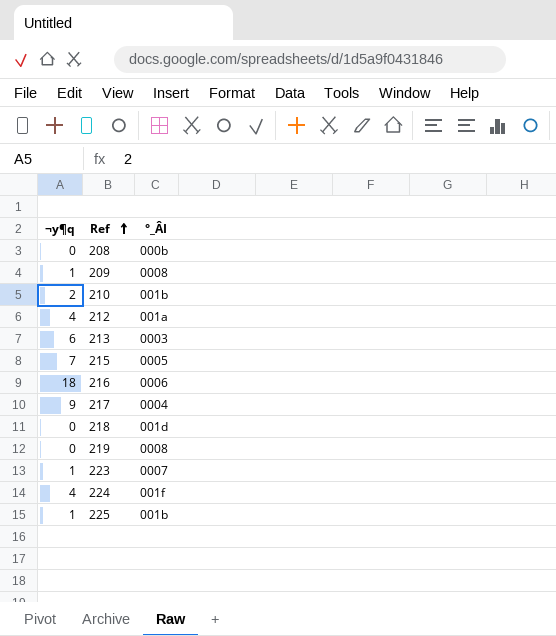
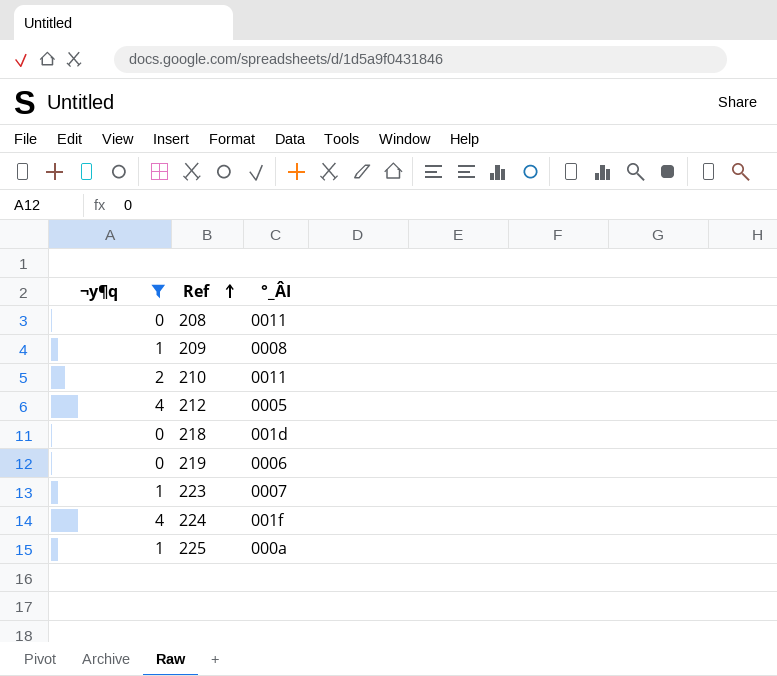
filter: none -> ¬y¶q <= 4
208 | °_ÂI: 000b -> 0011
210 | °_ÂI: 001b -> 0011
212 | °_ÂI: 001a -> 0005
219 | °_ÂI: 0008 -> 0006
225 | °_ÂI: 001b -> 000a

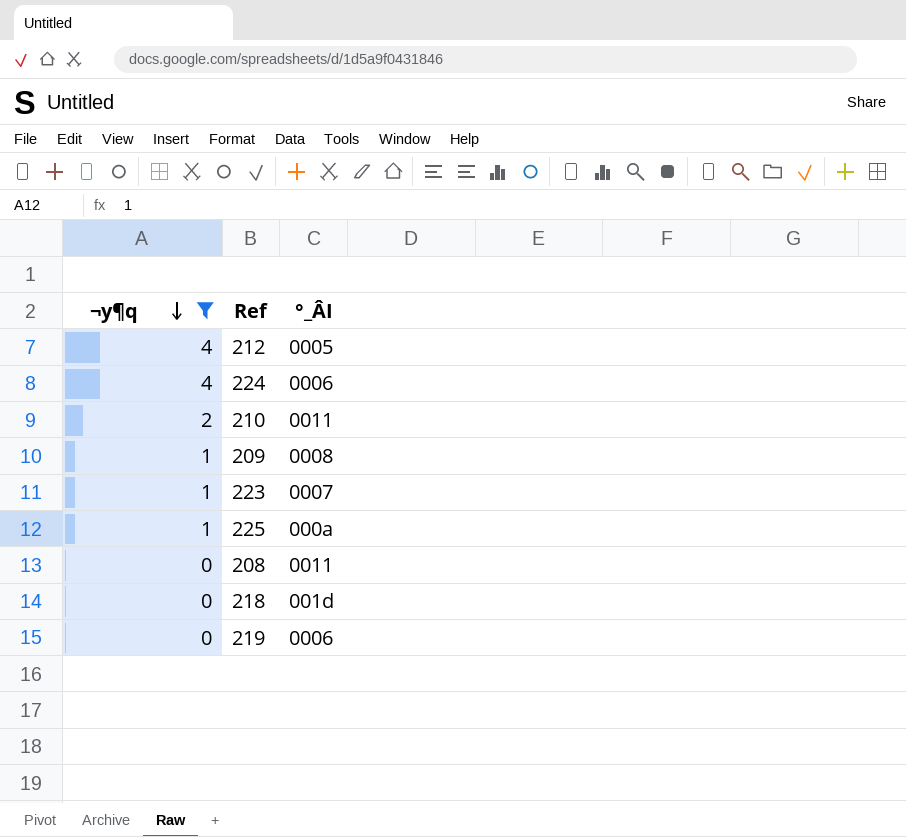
row order: Ref ascending -> ¬y¶q descending
224 | °_ÂI: 001f -> 0006

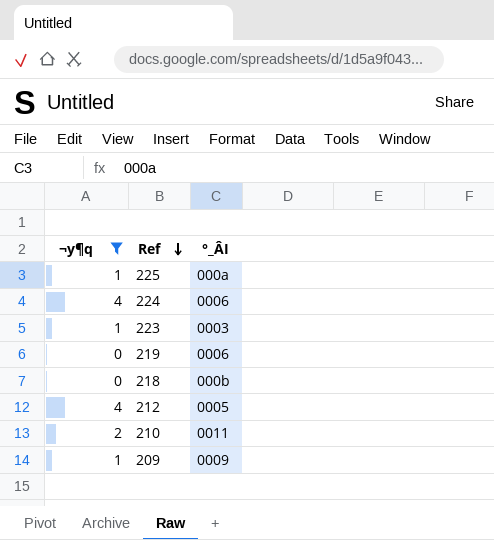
row order: ¬y¶q descending -> Ref descending
row 208: 0 | 0011 -> none
223 | °_ÂI: 0007 -> 0003
218 | °_ÂI: 001d -> 000b
209 | °_ÂI: 0008 -> 0009

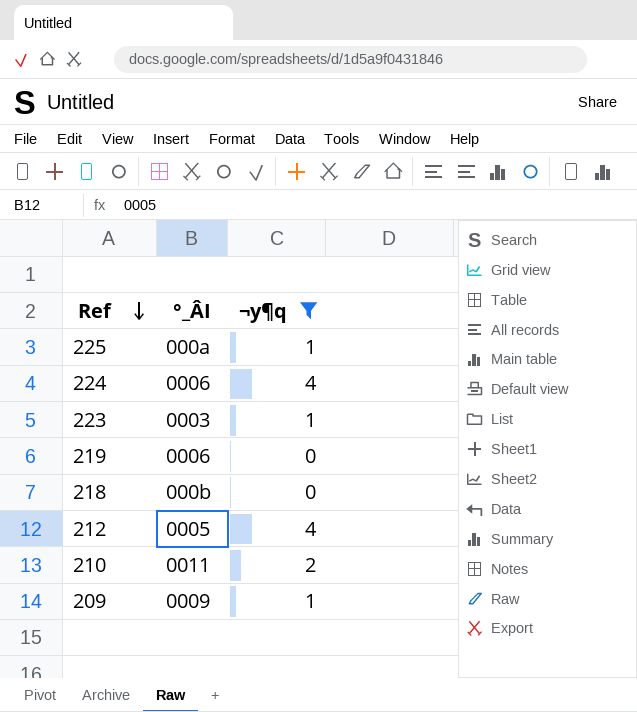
column ¬y¶q | position: 1 -> 3

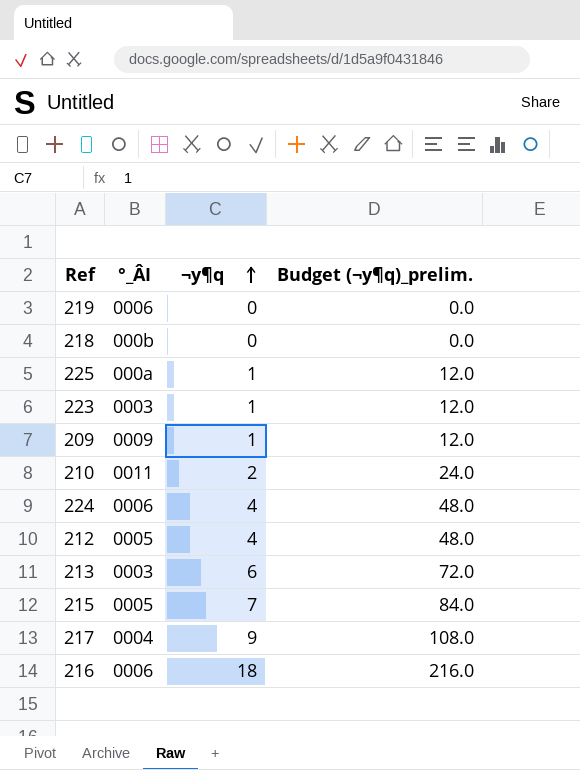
filter: ¬y¶q <= 4 -> none
row order: Ref descending -> ¬y¶q ascending
column Budget (¬y¶q)_prelim. | formula: none -> [¬y¶q] * 12

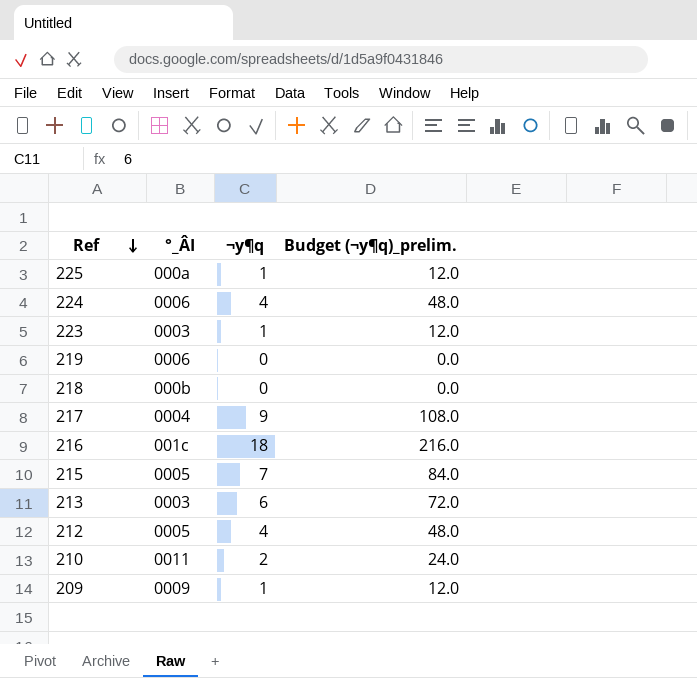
row order: ¬y¶q ascending -> Ref descending
216 | °_ÂI: 0006 -> 001c

